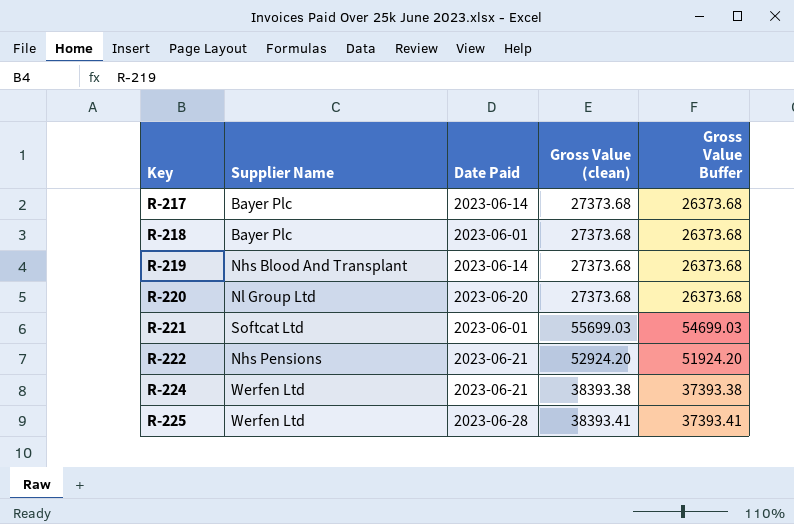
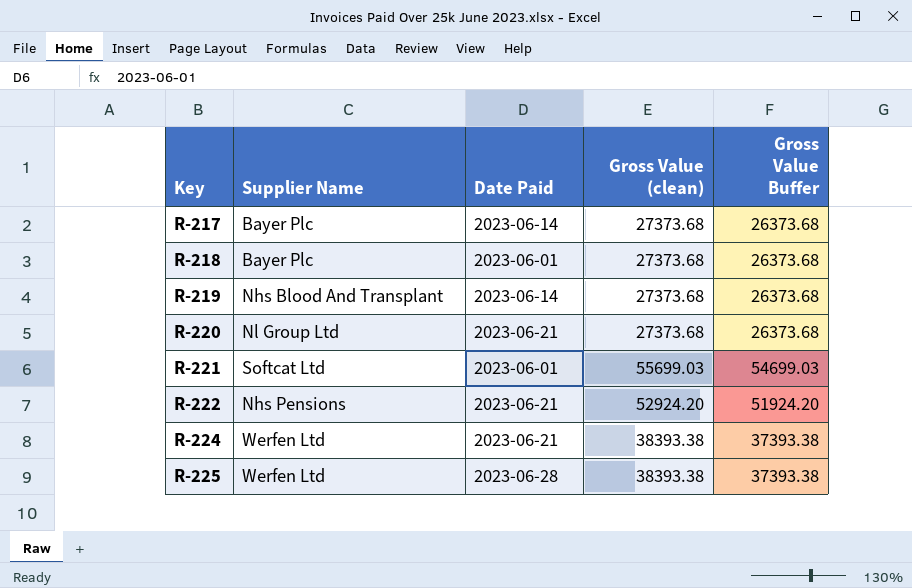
R-220 | Date Paid: 2023-06-20 -> 2023-06-21
R-225 | Gross Value (clean): 38393.41 -> 38393.38
R-225 | Gross Value Buffer: 37393.41 -> 37393.38

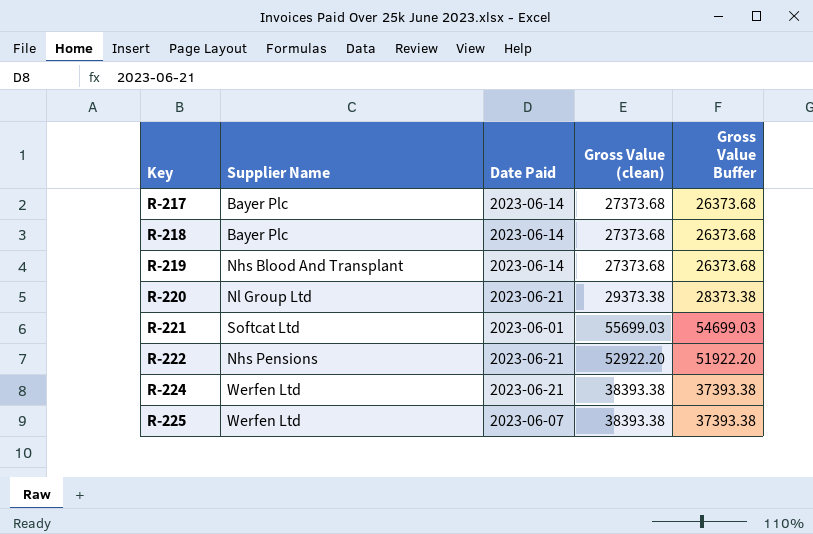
R-218 | Date Paid: 2023-06-01 -> 2023-06-14
R-220 | Gross Value (clean): 27373.68 -> 29373.38
R-220 | Gross Value Buffer: 26373.68 -> 28373.38
R-222 | Gross Value (clean): 52924.20 -> 52922.20
R-222 | Gross Value Buffer: 51924.20 -> 51922.20
R-225 | Date Paid: 2023-06-28 -> 2023-06-07

